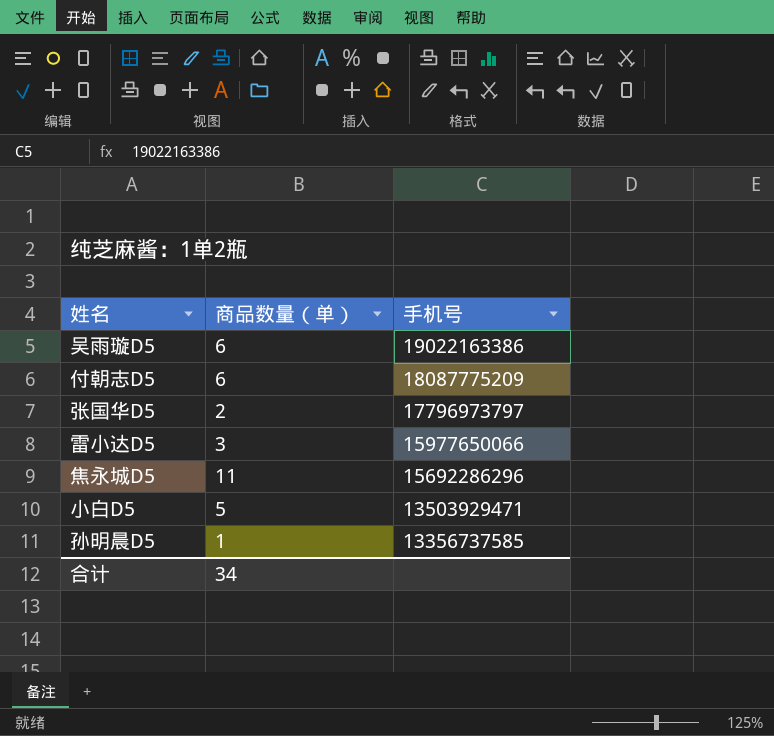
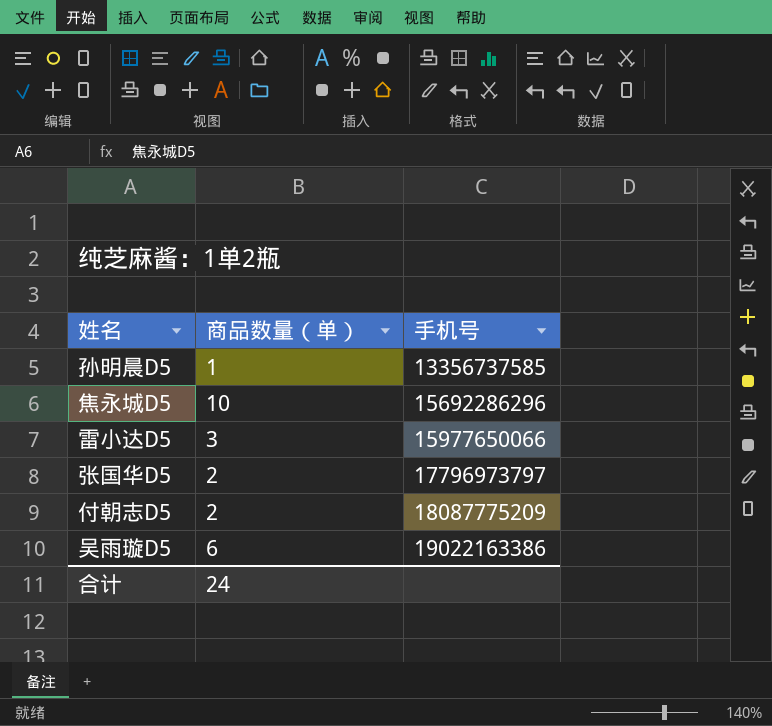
row order: 手机号 descending -> 手机号 ascending
row 小白D5: 5 | 13503929471 -> none
焦永城D5 | 商品数量（单）: 11 -> 10
付朝志D5 | 商品数量（单）: 6 -> 2
合计 | 商品数量（单）: 34 -> 24

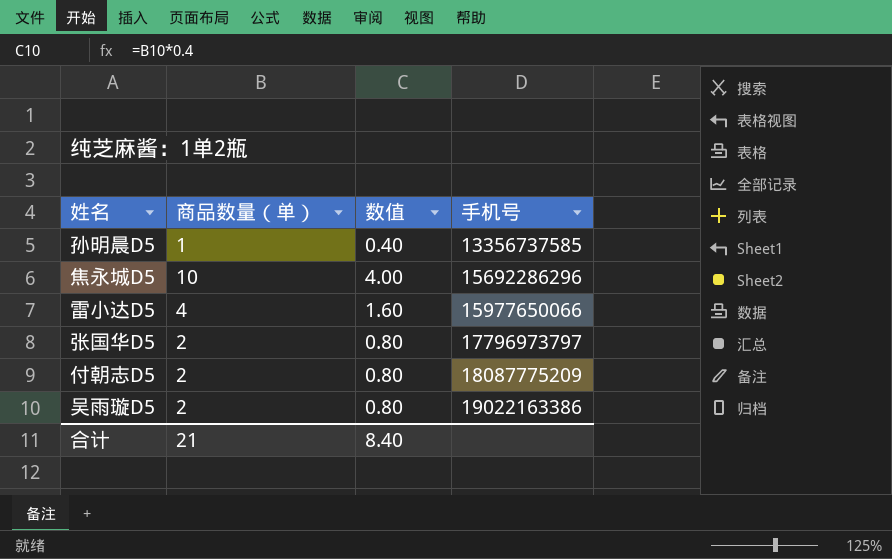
column 数值 | formula: none -> [商品数量（单）] * 0.4
雷小达D5 | 商品数量（单）: 3 -> 4
吴雨璇D5 | 商品数量（单）: 6 -> 2
合计 | 商品数量（单）: 24 -> 21

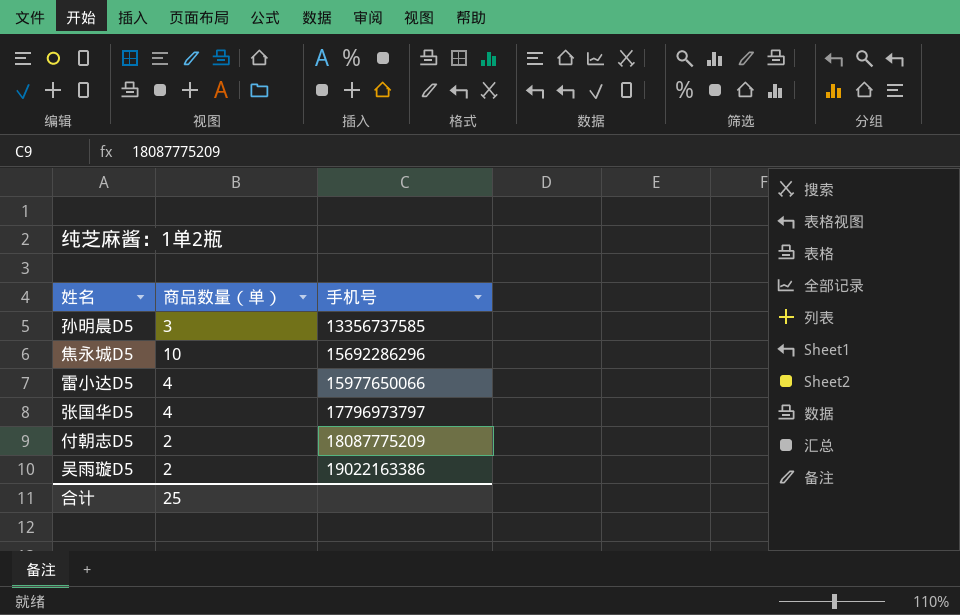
column 数值 | formula: [商品数量（单）] * 0.4 -> none
孙明晨D5 | 商品数量（单）: 1 -> 3
张国华D5 | 商品数量（单）: 2 -> 4
合计 | 商品数量（单）: 21 -> 25

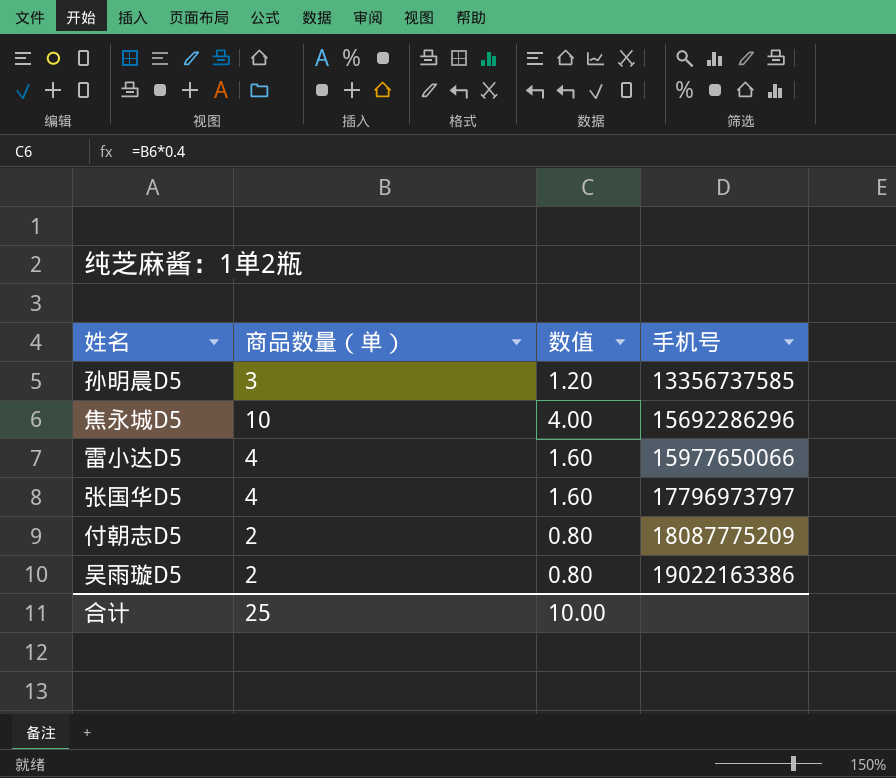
column 数值 | formula: none -> [商品数量（单）] * 0.4

